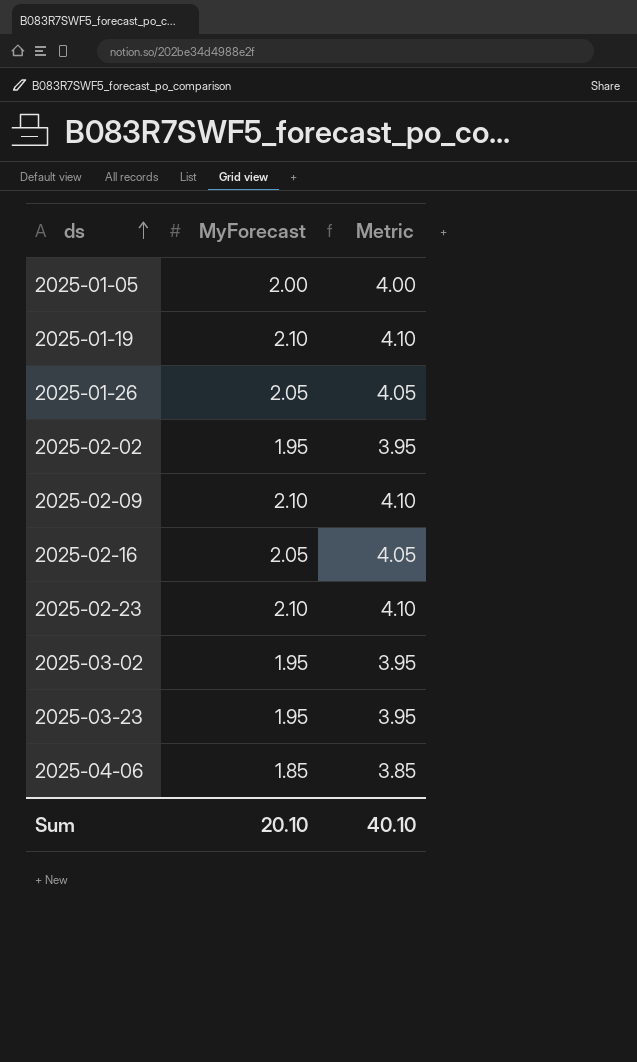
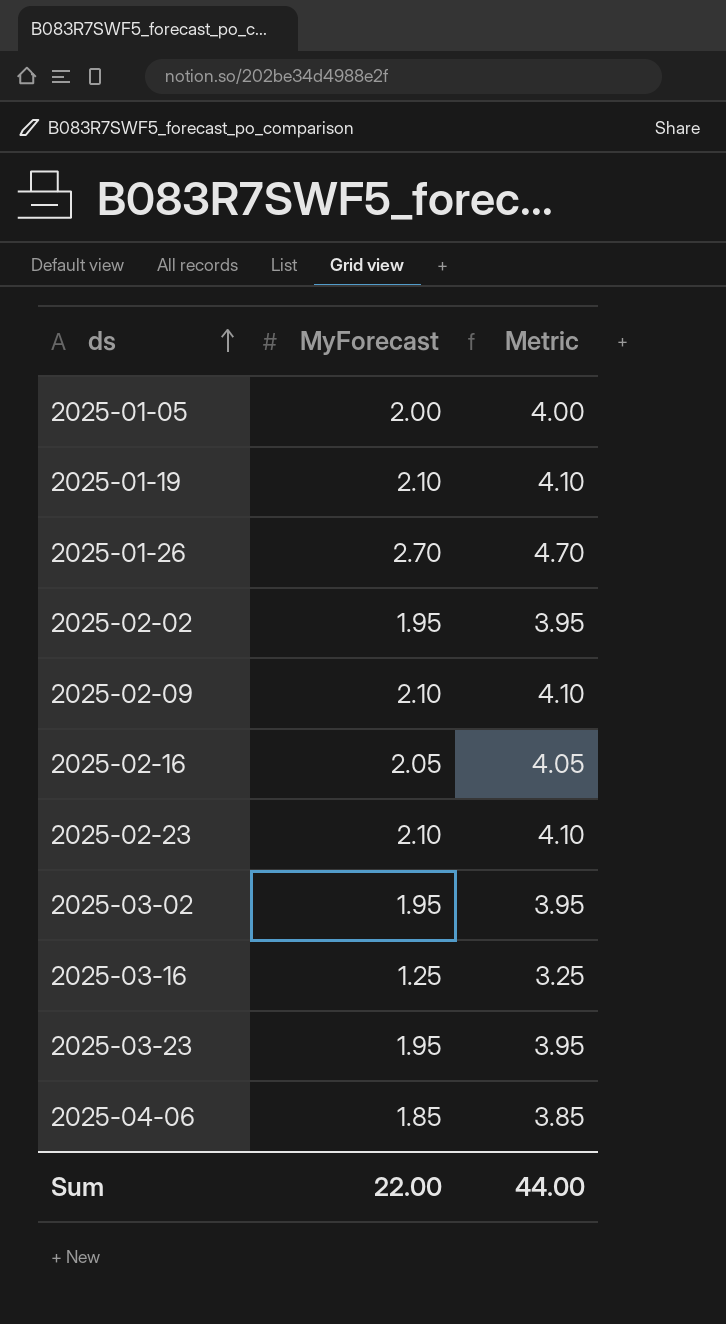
2025-01-26 | MyForecast: 2.05 -> 2.70
2025-01-26 | Metric: 4.05 -> 4.70
row 2025-03-16: none -> 1.25 | 3.25
Sum | MyForecast: 20.10 -> 22.00
Sum | Metric: 40.10 -> 44.00

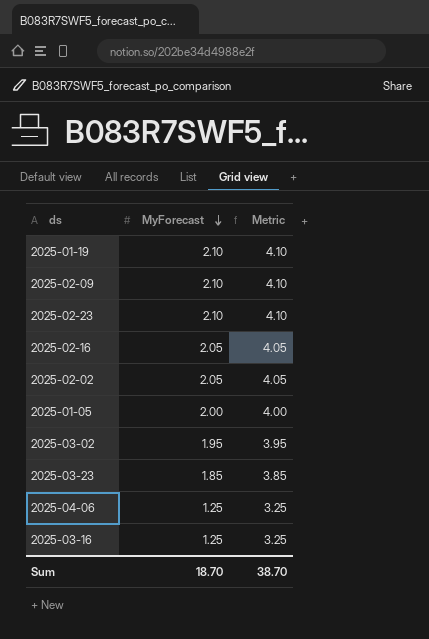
row order: ds ascending -> MyForecast descending
row 2025-01-26: 2.70 | 4.70 -> none
2025-02-02 | MyForecast: 1.95 -> 2.05
2025-02-02 | Metric: 3.95 -> 4.05
2025-03-23 | MyForecast: 1.95 -> 1.85
2025-03-23 | Metric: 3.95 -> 3.85
2025-04-06 | MyForecast: 1.85 -> 1.25
2025-04-06 | Metric: 3.85 -> 3.25
Sum | MyForecast: 22.00 -> 18.70
Sum | Metric: 44.00 -> 38.70

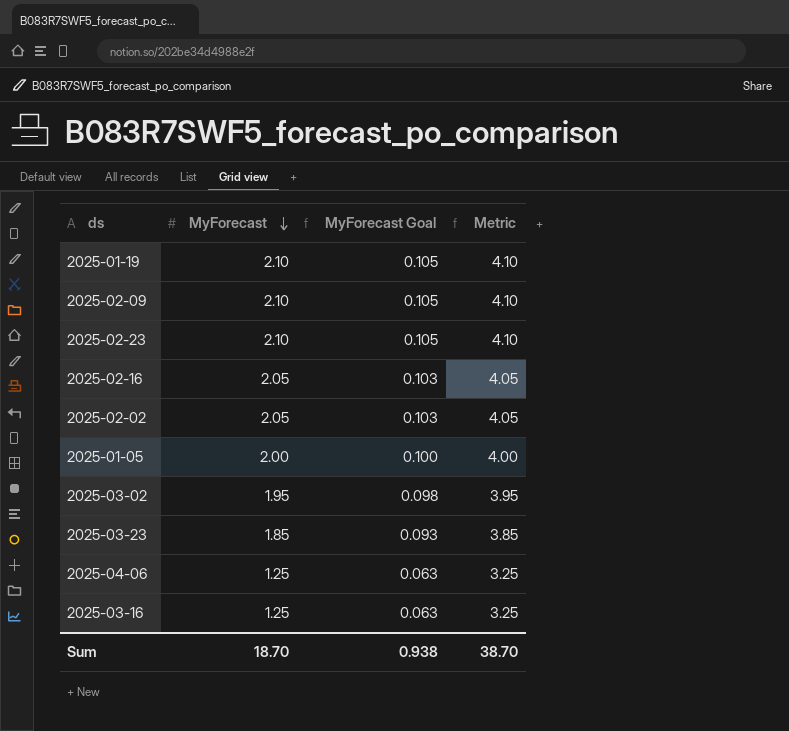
column MyForecast Goal | formula: none -> [MyForecast] * 0.05

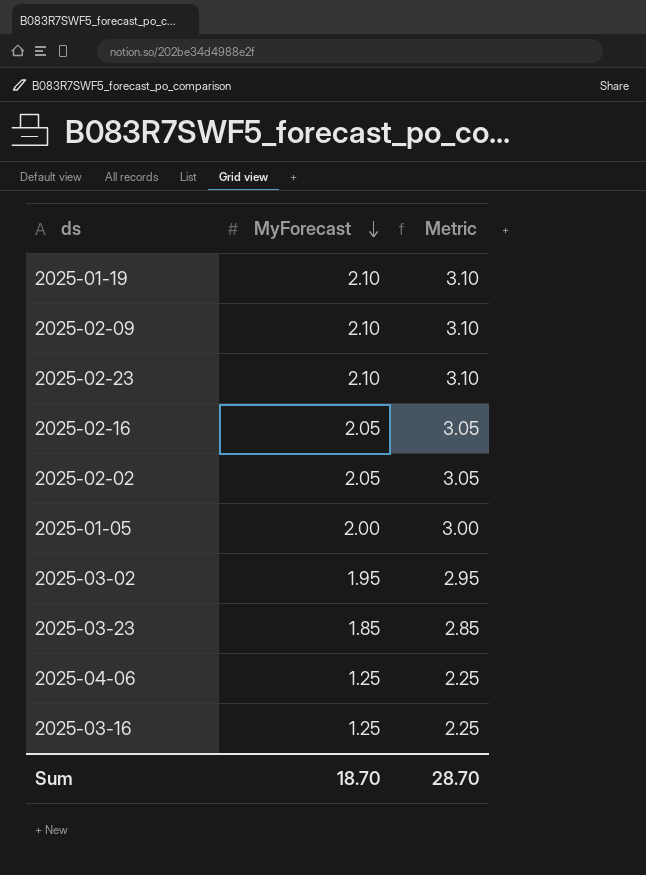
column MyForecast Goal | formula: [MyForecast] * 0.05 -> none
column Metric | formula: [MyForecast] + 2 -> [MyForecast] + 1
Sum | Metric: 38.70 -> 28.70

